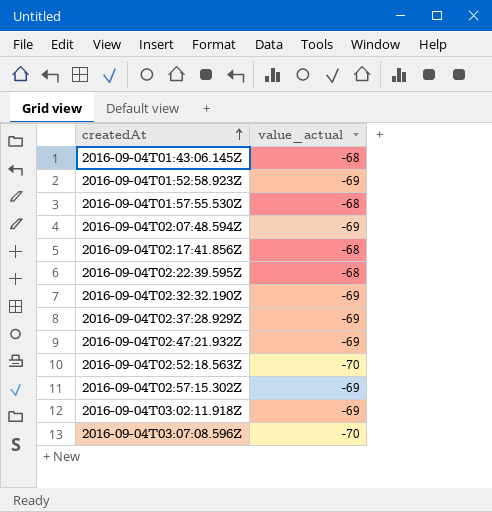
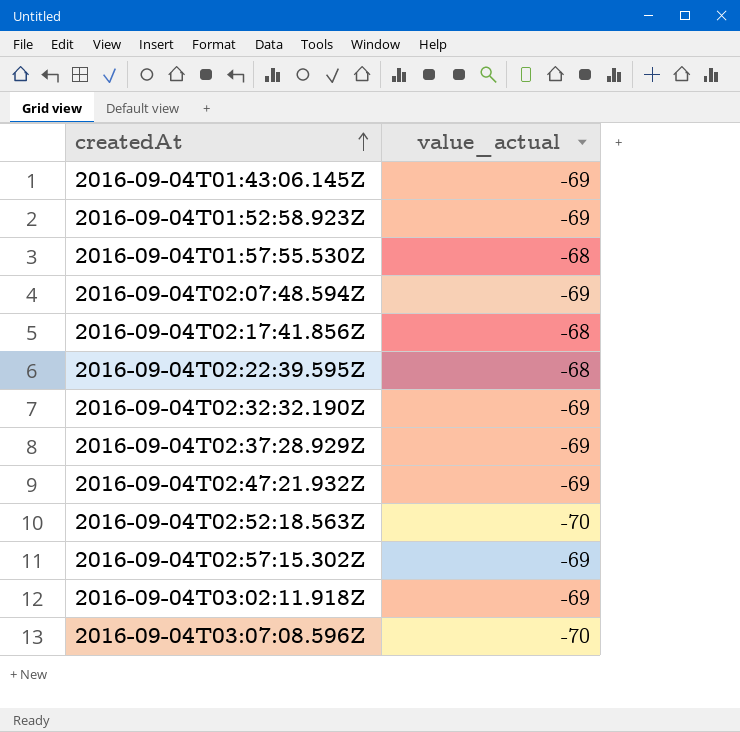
2016-09-04T01:43:06.145Z | value_actual: -68 -> -69

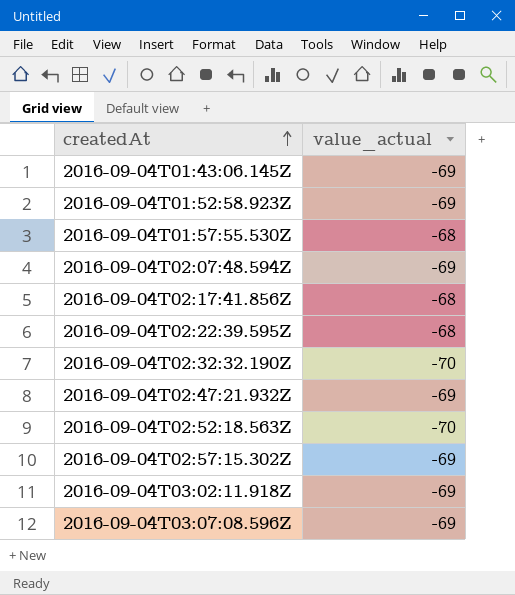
row 2016-09-04T02:37:28.929Z: -69 -> none
2016-09-04T02:32:32.190Z | value_actual: -69 -> -70
2016-09-04T03:07:08.596Z | value_actual: -70 -> -69

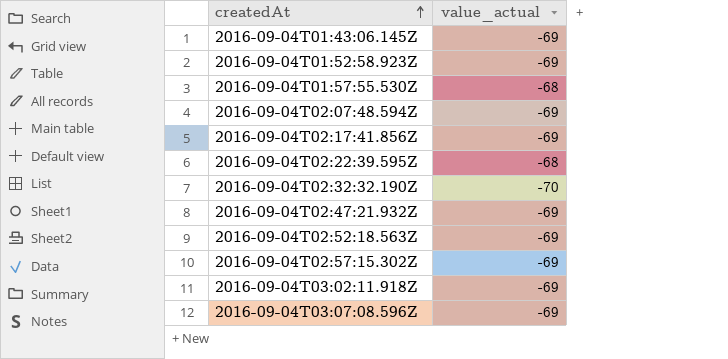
2016-09-04T02:17:41.856Z | value_actual: -68 -> -69
2016-09-04T02:52:18.563Z | value_actual: -70 -> -69

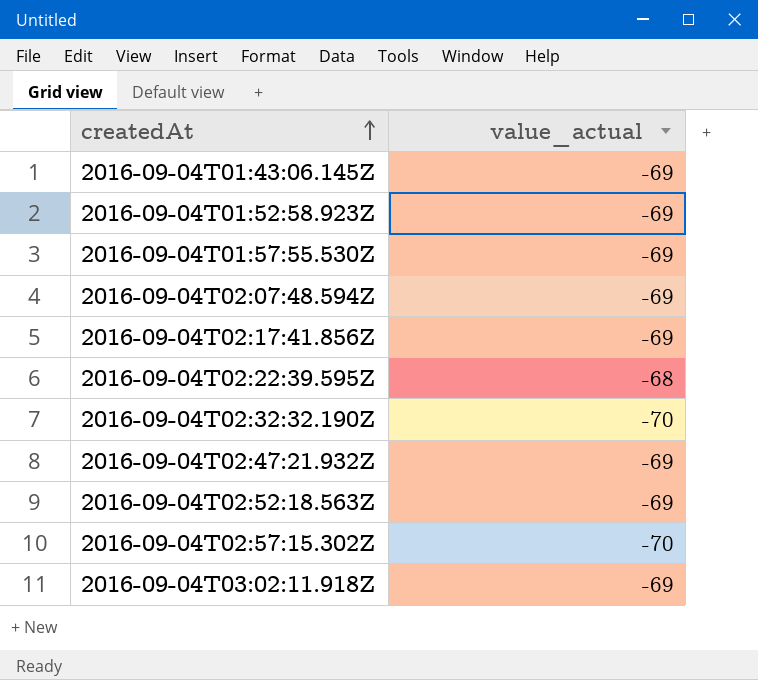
row 2016-09-04T03:07:08.596Z: -69 -> none
2016-09-04T01:57:55.530Z | value_actual: -68 -> -69
2016-09-04T02:57:15.302Z | value_actual: -69 -> -70

